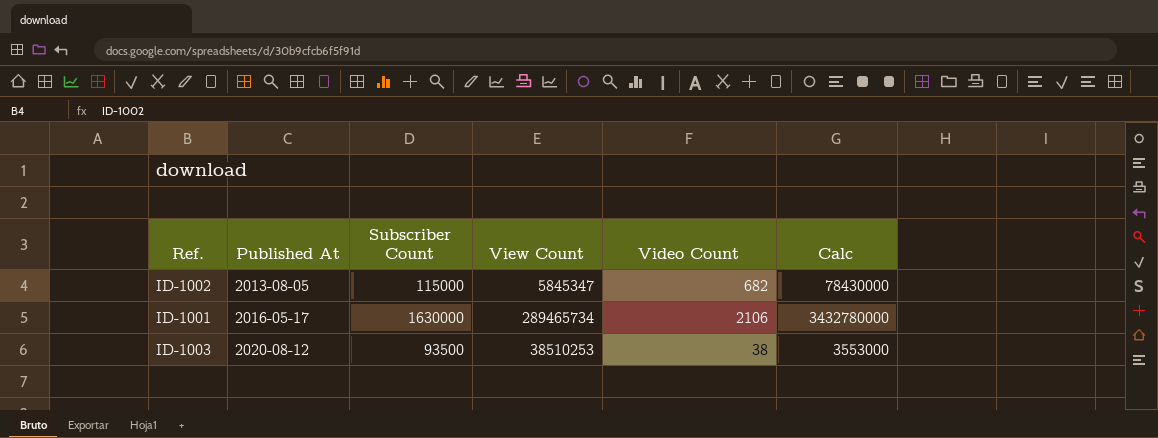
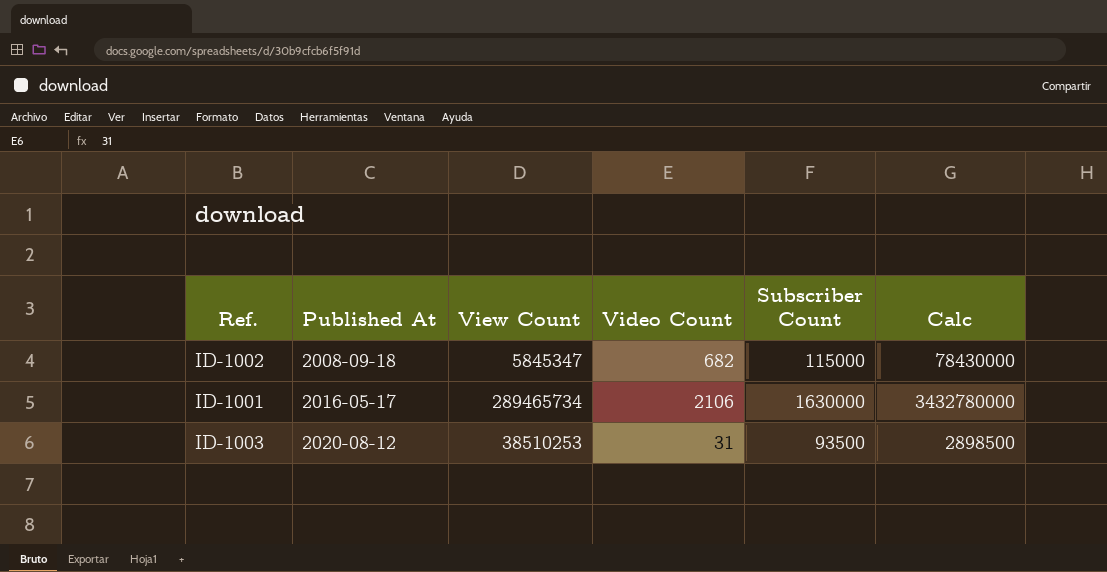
column Subscriber Count | position: 3 -> 5
ID-1002 | Published At: 2013-08-05 -> 2008-09-18
ID-1003 | Video Count: 38 -> 31
ID-1003 | Calc: 3553000 -> 2898500

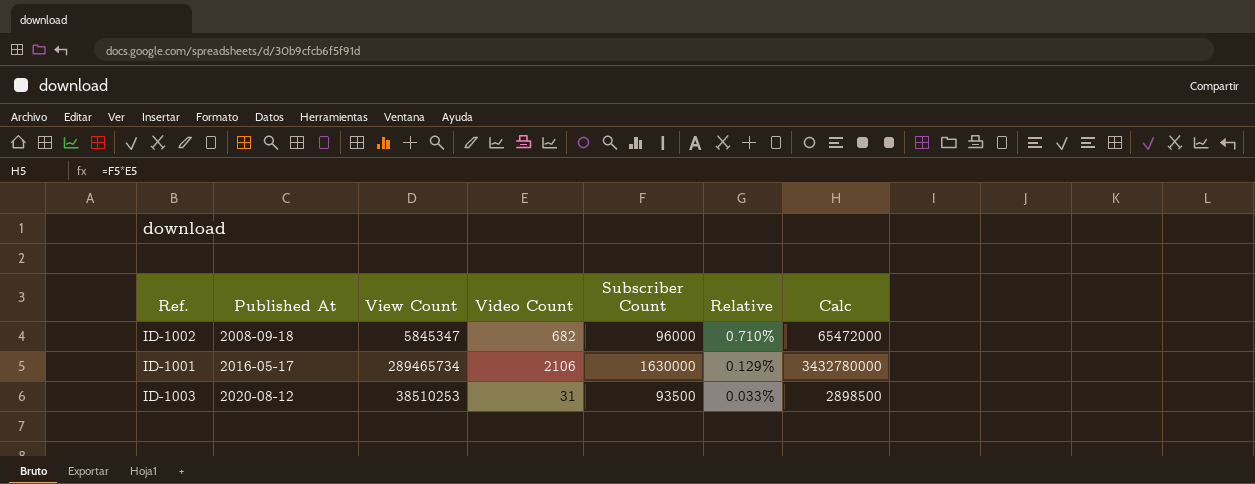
column Relative | formula: none -> [Video Count] / [Subscriber Count]
ID-1002 | Subscriber Count: 115000 -> 96000
ID-1002 | Calc: 78430000 -> 65472000

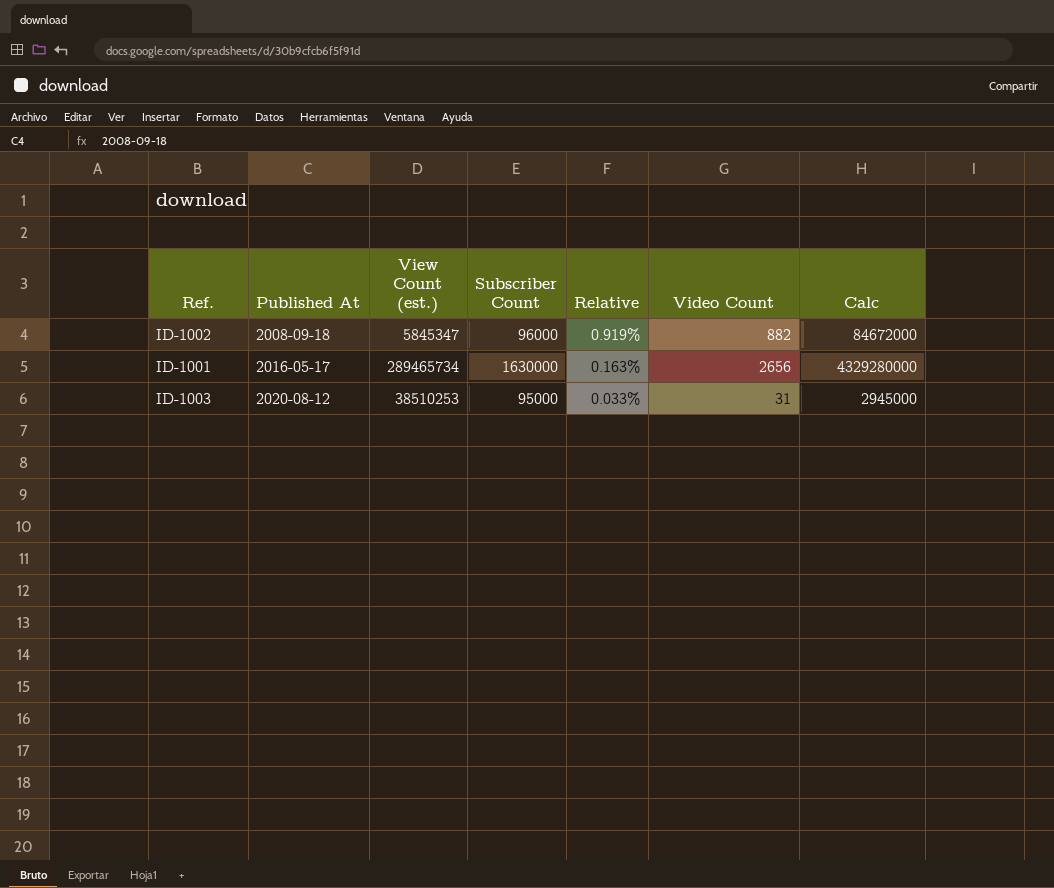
column name: View Count -> View Count (est.)
column Video Count | position: 4 -> 6
ID-1002 | Relative: 0.710% -> 0.919%
ID-1002 | Video Count: 682 -> 882
ID-1002 | Calc: 65472000 -> 84672000
ID-1001 | Relative: 0.129% -> 0.163%
ID-1001 | Video Count: 2106 -> 2656
ID-1001 | Calc: 3432780000 -> 4329280000
ID-1003 | Subscriber Count: 93500 -> 95000
ID-1003 | Calc: 2898500 -> 2945000

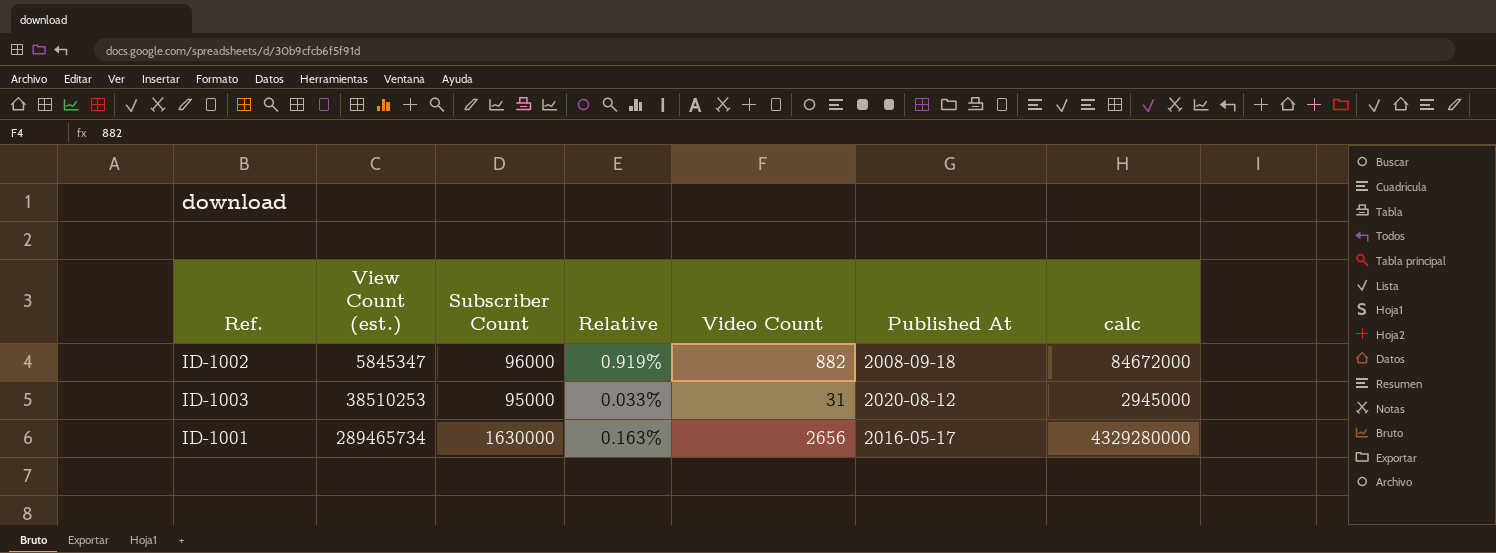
row order: Published At ascending -> View Count (est.) ascending
column Published At | position: 2 -> 6
column name: Calc -> calc

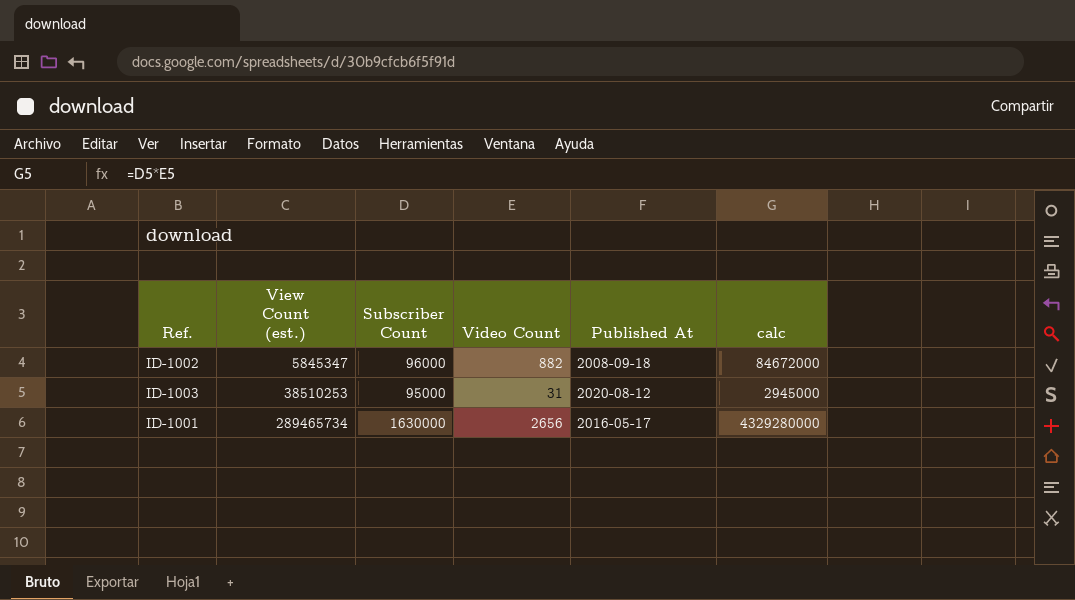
column Relative | formula: [Video Count] / [Subscriber Count] -> none

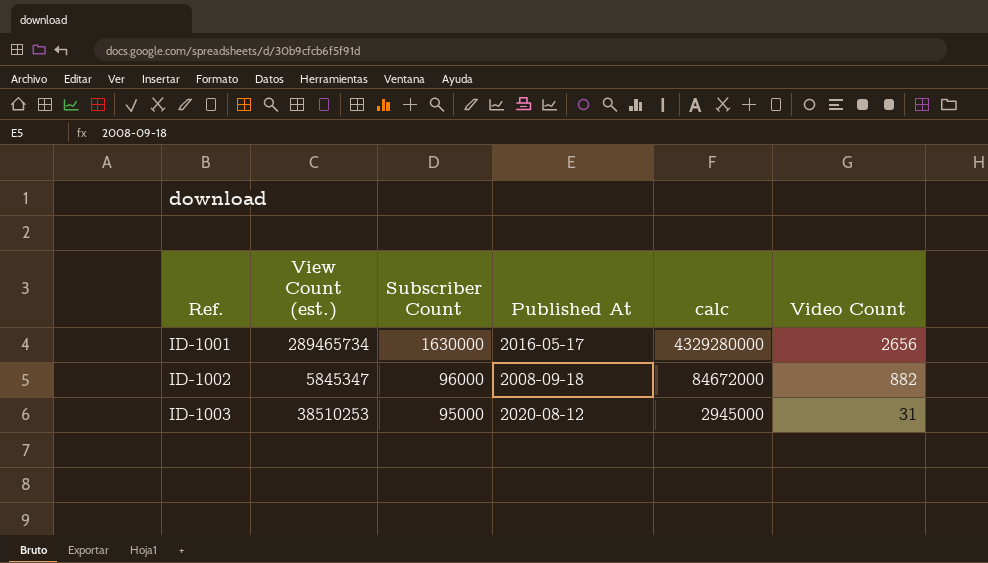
row order: View Count (est.) ascending -> Ref. ascending
column Video Count | position: 4 -> 6

